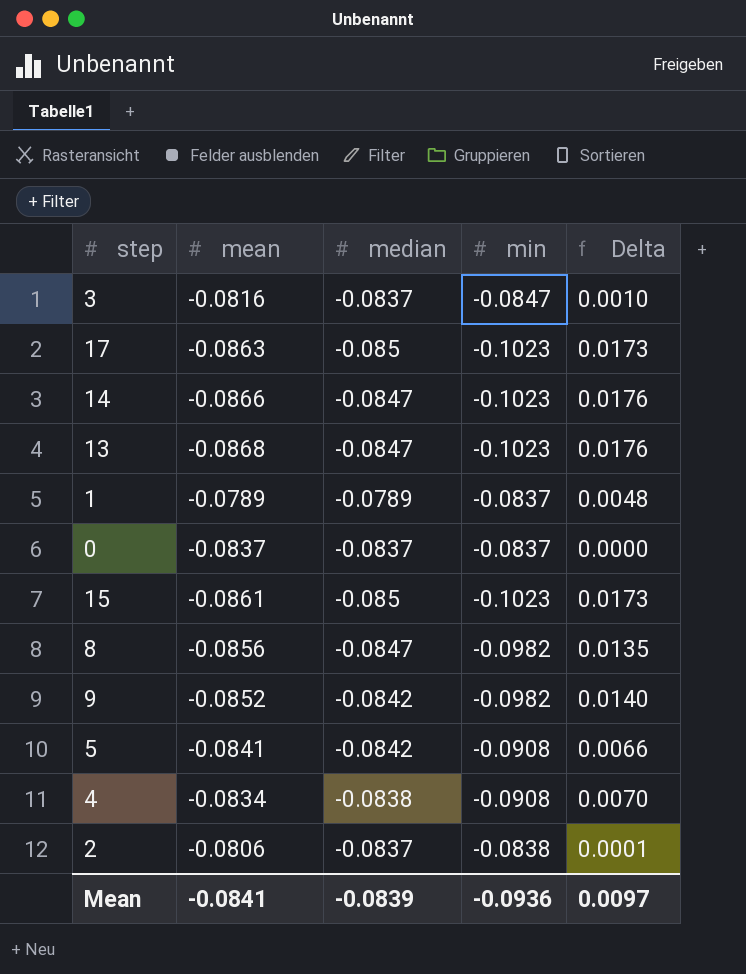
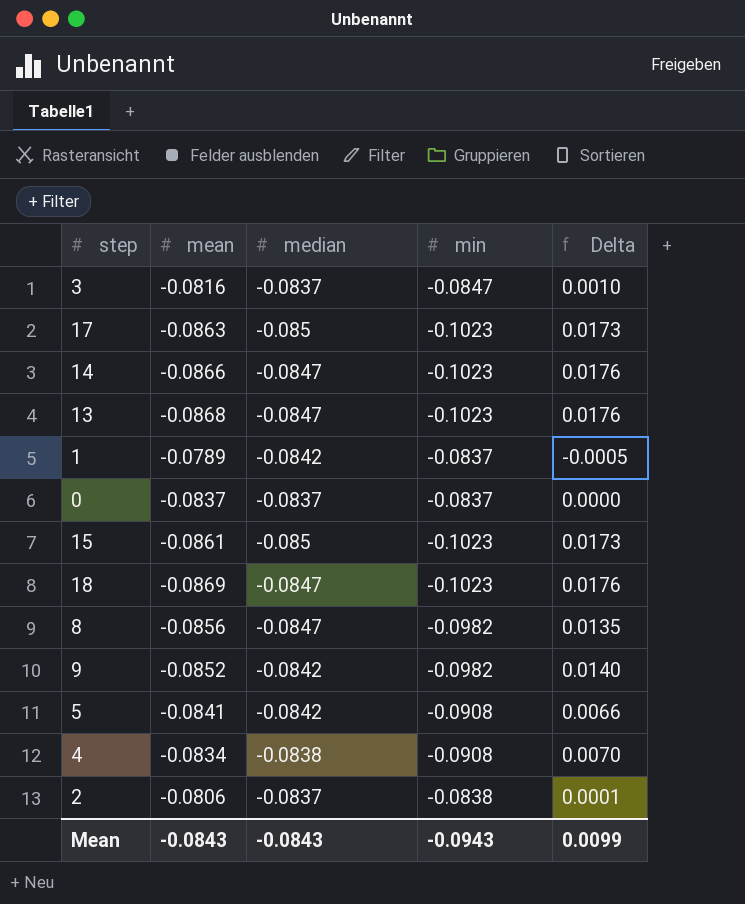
1 | median: -0.0789 -> -0.0842
1 | Delta: 0.0048 -> -0.0005
row 18: none -> -0.0869 | -0.0847 | -0.1023 | 0.0176
Mean | mean: -0.0841 -> -0.0843
Mean | median: -0.0839 -> -0.0843
Mean | min: -0.0936 -> -0.0943
Mean | Delta: 0.0097 -> 0.0099

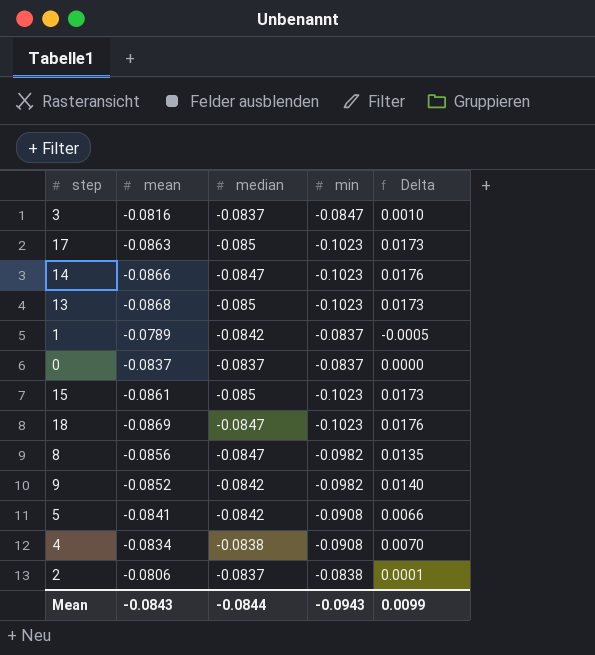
13 | median: -0.0847 -> -0.085
13 | Delta: 0.0176 -> 0.0173
Mean | median: -0.0843 -> -0.0844

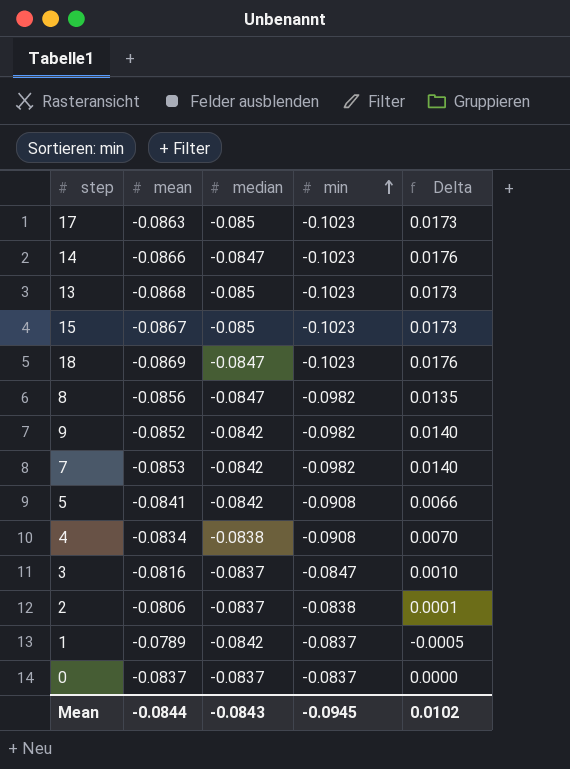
row order: none -> min ascending
15 | mean: -0.0861 -> -0.0867
row 7: none -> -0.0853 | -0.0842 | -0.0982 | 0.0140
Mean | mean: -0.0843 -> -0.0844
Mean | median: -0.0844 -> -0.0843
Mean | min: -0.0943 -> -0.0945
Mean | Delta: 0.0099 -> 0.0102

